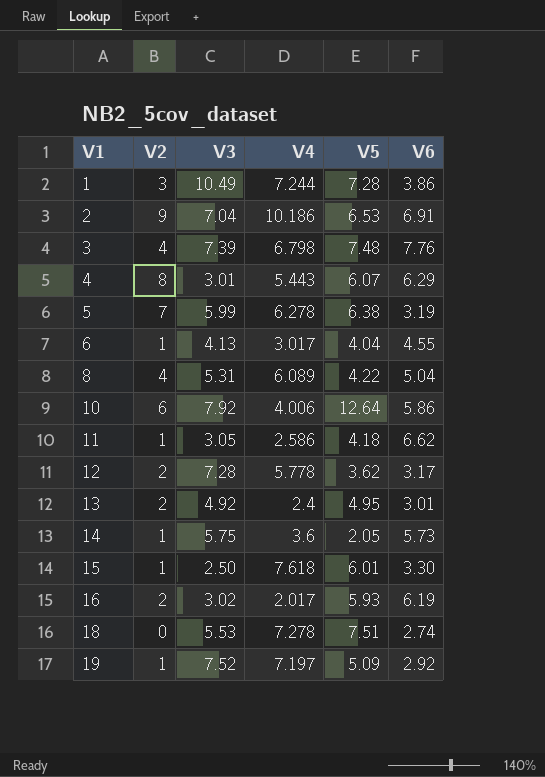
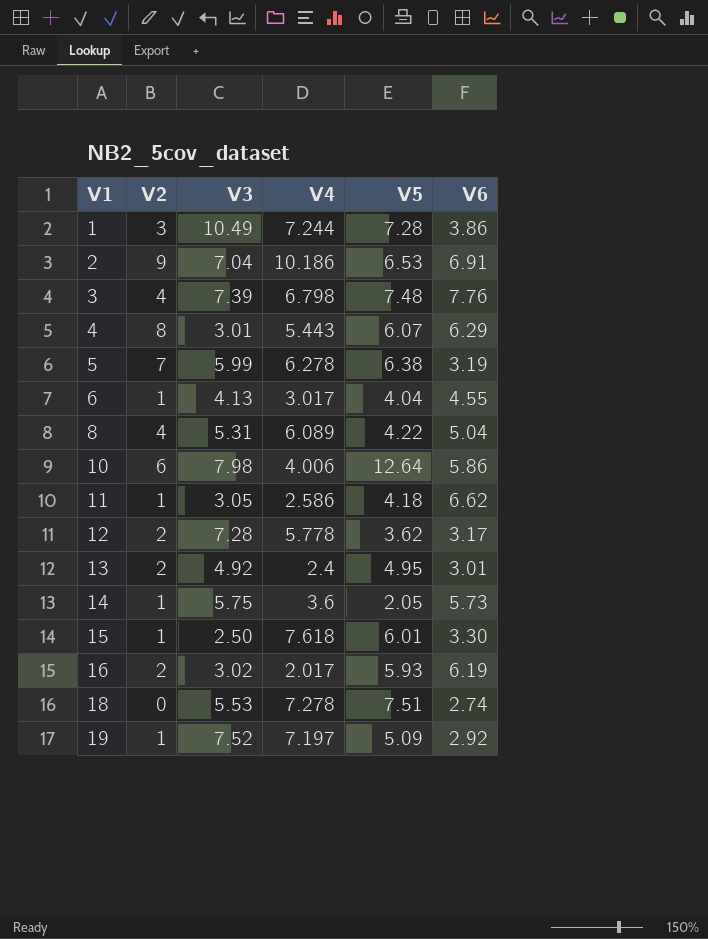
10 | V3: 7.92 -> 7.98

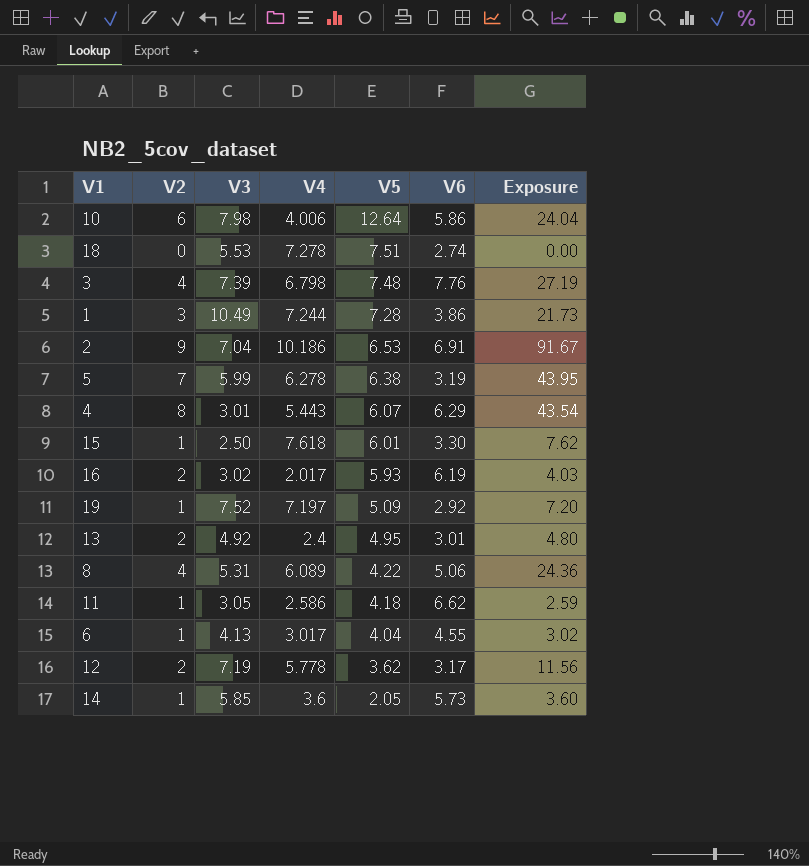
row order: V1 ascending -> V5 descending
column Exposure | formula: none -> [V2] * [V4]
8 | V6: 5.04 -> 5.06
12 | V3: 7.28 -> 7.19
14 | V3: 5.75 -> 5.85

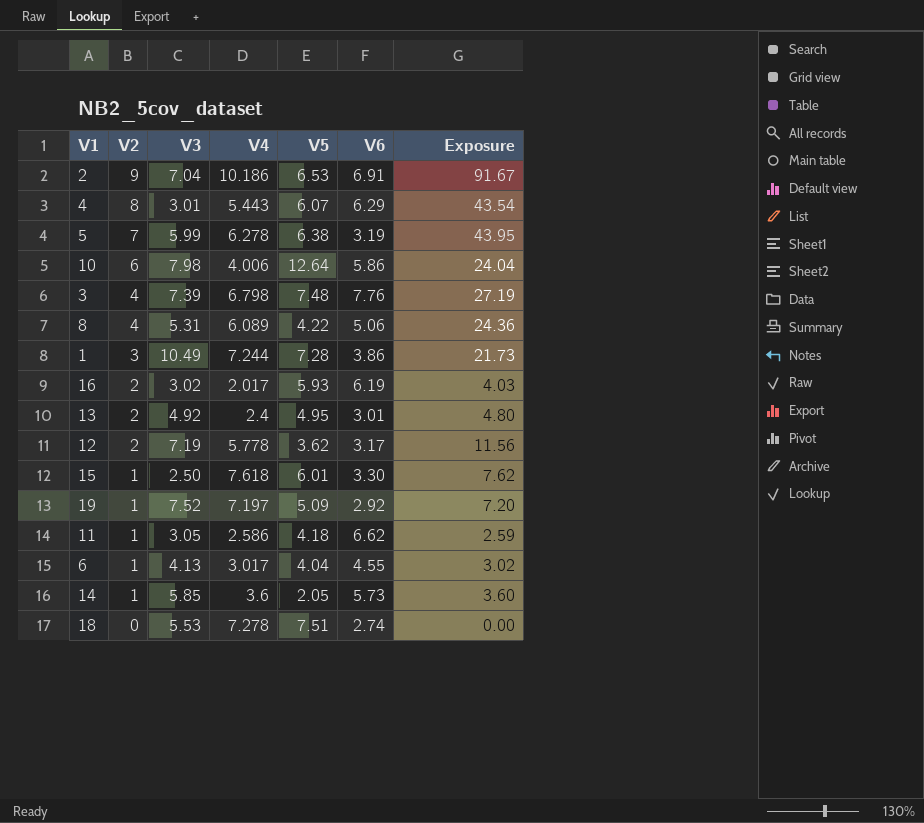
row order: V5 descending -> V2 descending

